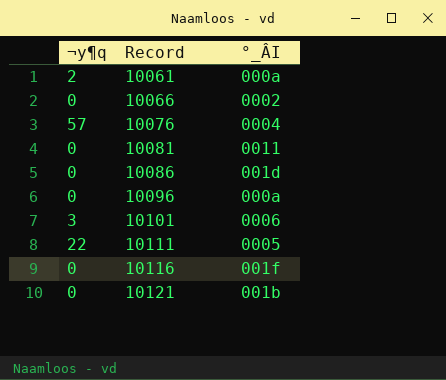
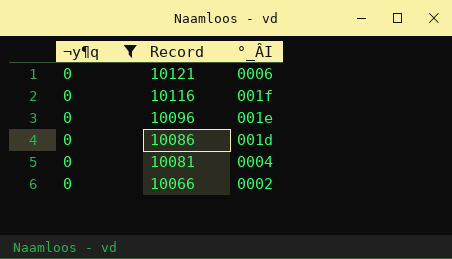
filter: none -> ¬y¶q = 0
row order: Record ascending -> Record descending
10121 | °_ÂI: 001b -> 0006
10096 | °_ÂI: 000a -> 001e
10081 | °_ÂI: 0011 -> 0004

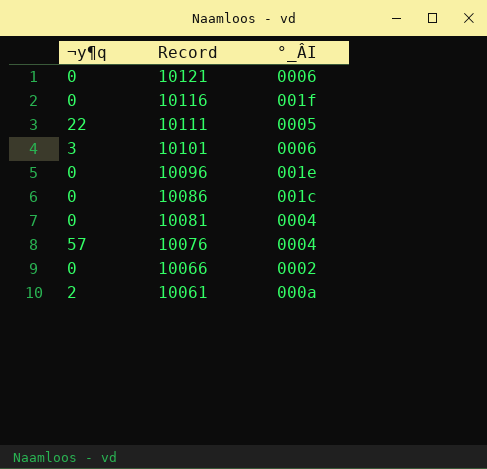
filter: ¬y¶q = 0 -> none
10086 | °_ÂI: 001d -> 001c

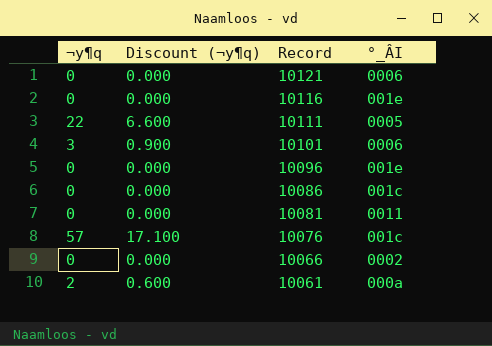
column Discount (¬y¶q) | formula: none -> [¬y¶q] * 0.3
10116 | °_ÂI: 001f -> 001e
10081 | °_ÂI: 0004 -> 0011
10076 | °_ÂI: 0004 -> 001c

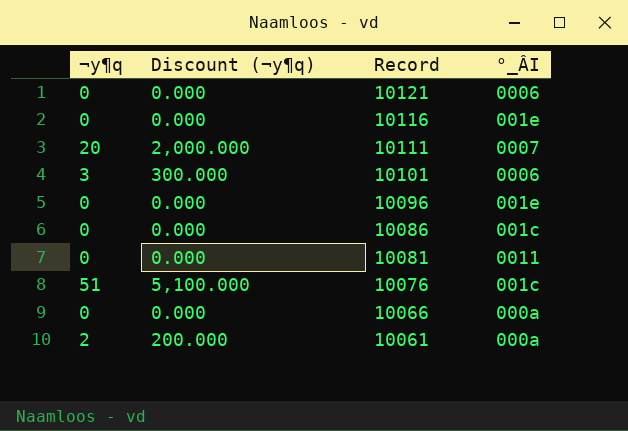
column Discount (¬y¶q) | formula: [¬y¶q] * 0.3 -> [¬y¶q] * 100
10111 | ¬y¶q: 22 -> 20
10111 | °_ÂI: 0005 -> 0007
10076 | ¬y¶q: 57 -> 51
10066 | °_ÂI: 0002 -> 000a

